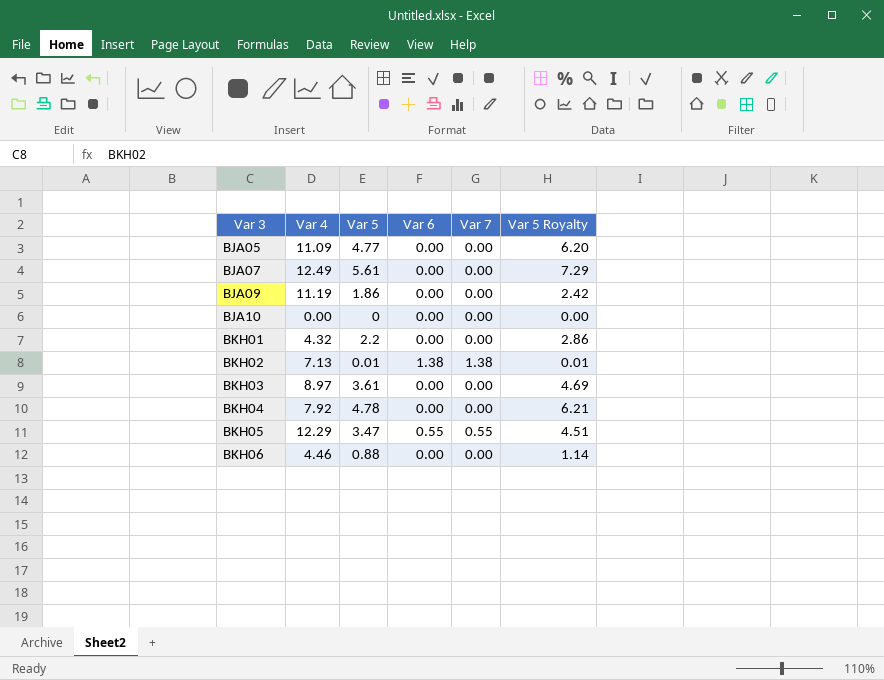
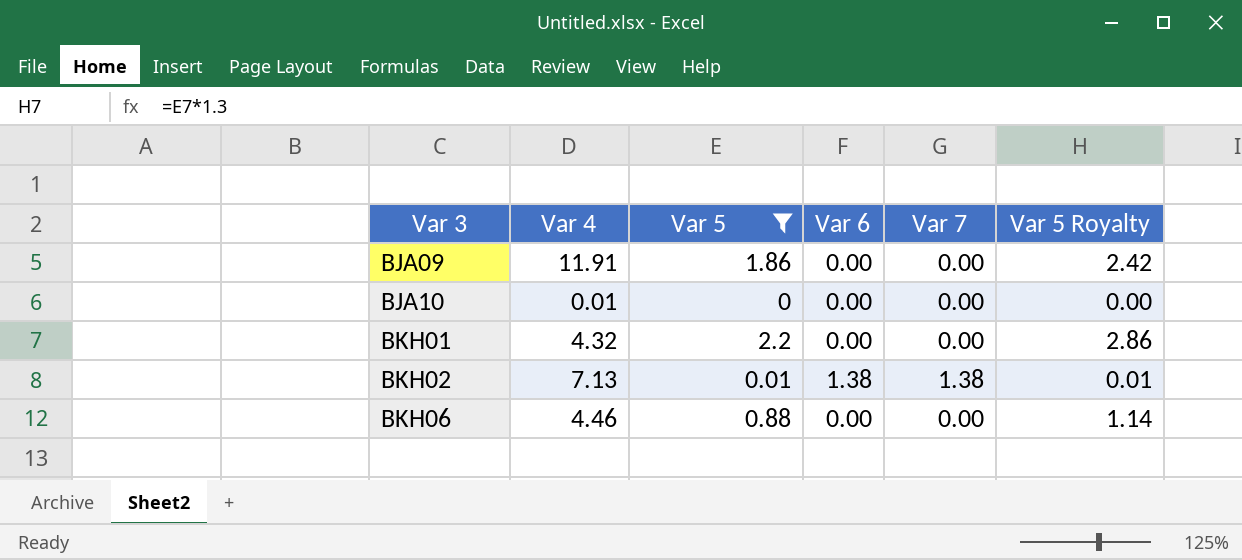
filter: none -> Var 5 <= 2.2
BJA09 | Var 4: 11.19 -> 11.91
BJA10 | Var 4: 0.00 -> 0.01

